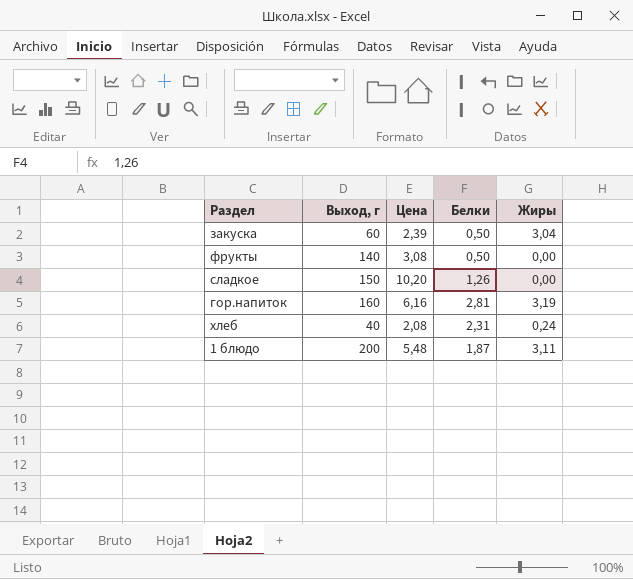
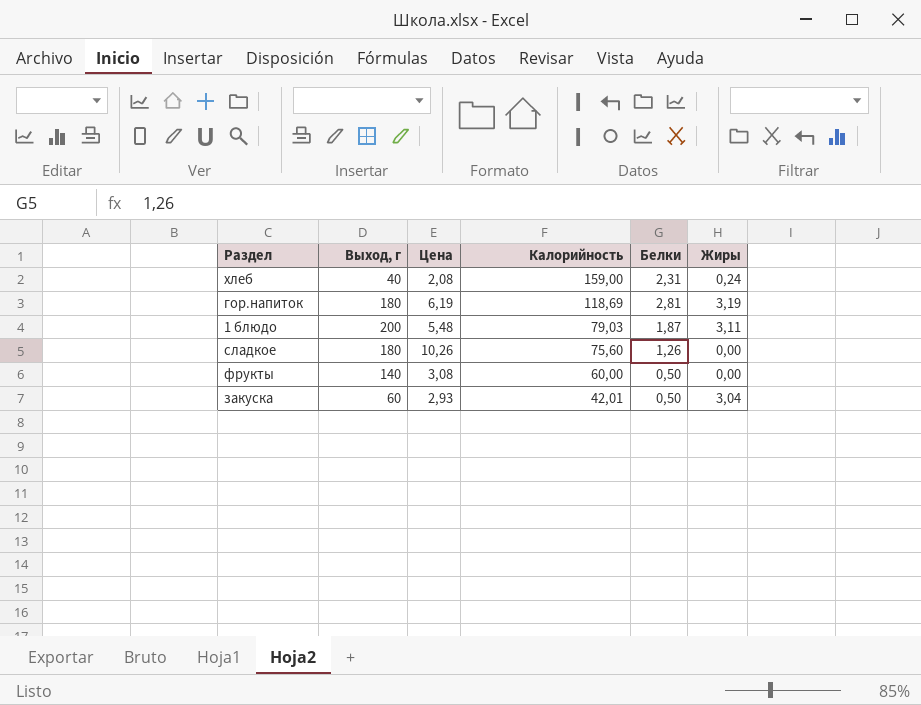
row order: none -> Калорийность descending
column Калорийность | position: none -> 4
гор.напиток | Выход, г: 160 -> 180
гор.напиток | Цена: 6,16 -> 6,19
сладкое | Выход, г: 150 -> 180
сладкое | Цена: 10,20 -> 10,26
закуска | Цена: 2,39 -> 2,93

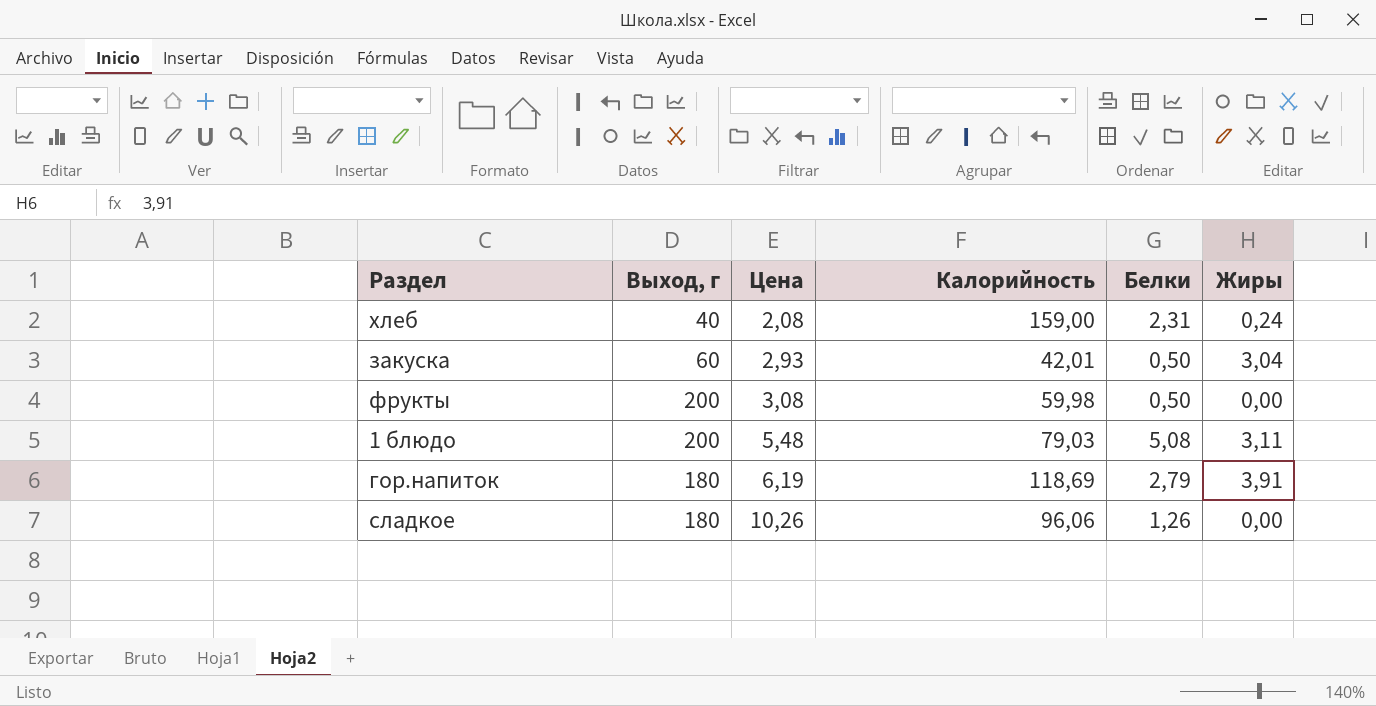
row order: Калорийность descending -> Цена ascending
фрукты | Выход, г: 140 -> 200
фрукты | Калорийность: 60,00 -> 59,98
1 блюдо | Белки: 1,87 -> 5,08
гор.напиток | Белки: 2,81 -> 2,79
гор.напиток | Жиры: 3,19 -> 3,91
сладкое | Калорийность: 75,60 -> 96,06

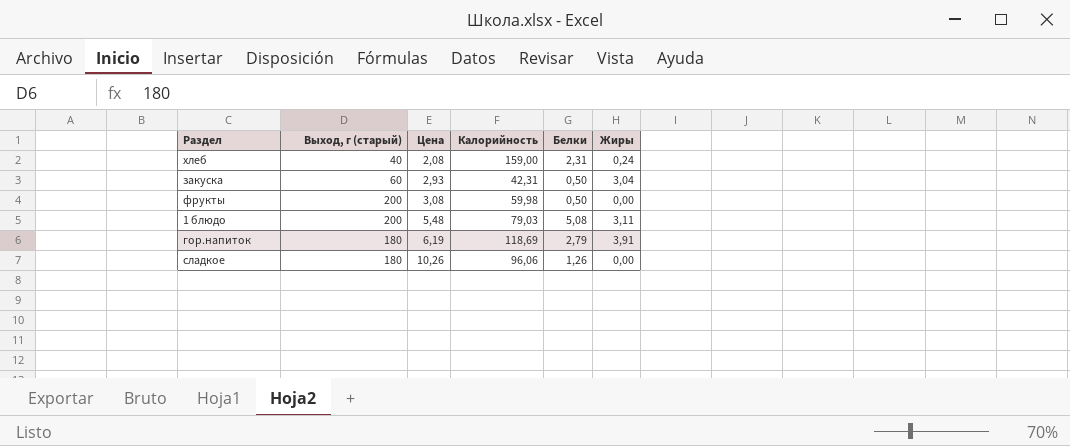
column name: Выход, г -> Выход, г (старый)
закуска | Калорийность: 42,01 -> 42,31

